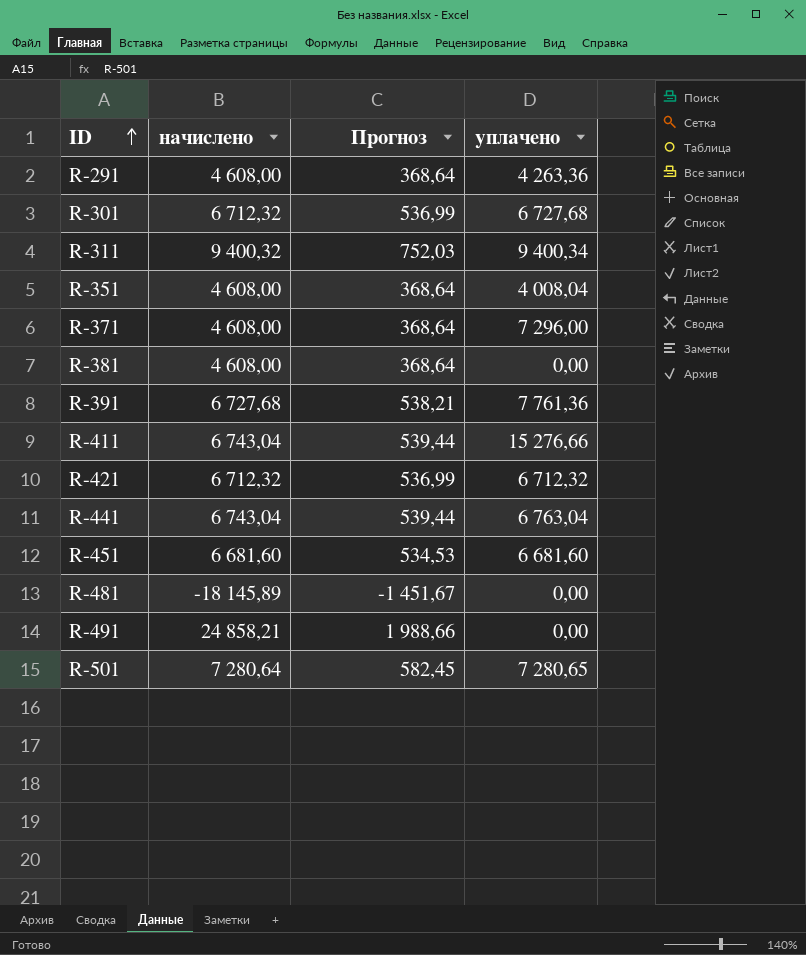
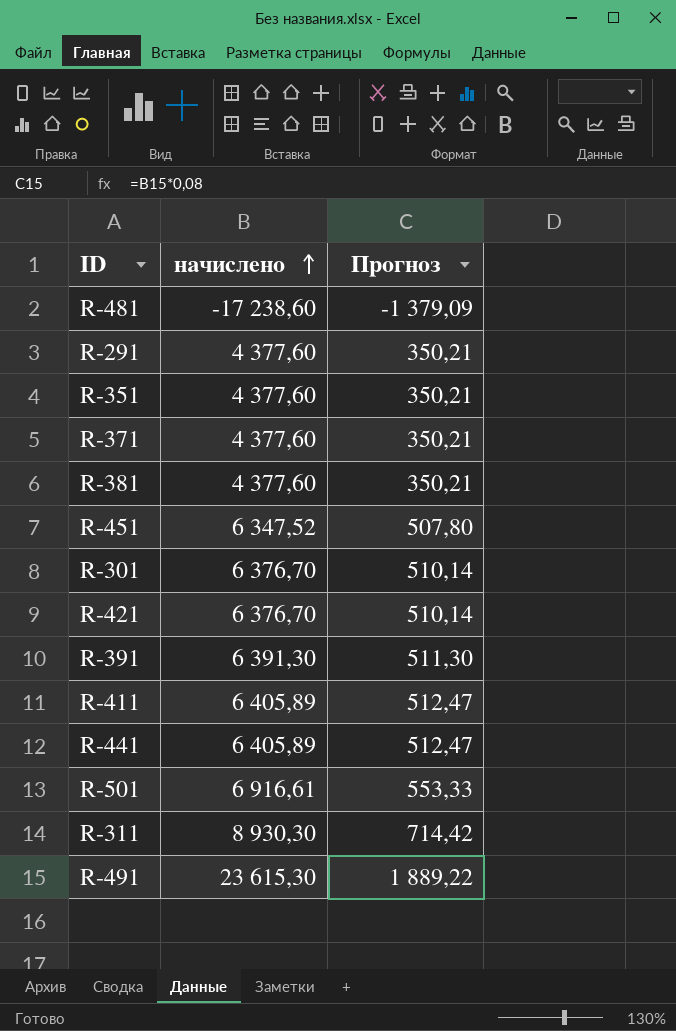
row order: ID ascending -> начислено ascending
column уплачено | position: 4 -> none
R-481 | начислено: -18 145,89 -> -17 238,60
R-481 | Прогноз: -1 451,67 -> -1 379,09
R-291 | начислено: 4 608,00 -> 4 377,60
R-291 | Прогноз: 368,64 -> 350,21
R-351 | начислено: 4 608,00 -> 4 377,60
R-351 | Прогноз: 368,64 -> 350,21
R-371 | начислено: 4 608,00 -> 4 377,60
R-371 | Прогноз: 368,64 -> 350,21
R-381 | начислено: 4 608,00 -> 4 377,60
R-381 | Прогноз: 368,64 -> 350,21
R-451 | начислено: 6 681,60 -> 6 347,52
R-451 | Прогноз: 534,53 -> 507,80
R-301 | начислено: 6 712,32 -> 6 376,70
R-301 | Прогноз: 536,99 -> 510,14
R-421 | начислено: 6 712,32 -> 6 376,70
R-421 | Прогноз: 536,99 -> 510,14
R-391 | начислено: 6 727,68 -> 6 391,30
R-391 | Прогноз: 538,21 -> 511,30
R-411 | начислено: 6 743,04 -> 6 405,89
R-411 | Прогноз: 539,44 -> 512,47
R-441 | начислено: 6 743,04 -> 6 405,89
R-441 | Прогноз: 539,44 -> 512,47
R-501 | начислено: 7 280,64 -> 6 916,61
R-501 | Прогноз: 582,45 -> 553,33
R-311 | начислено: 9 400,32 -> 8 930,30
R-311 | Прогноз: 752,03 -> 714,42
R-491 | начислено: 24 858,21 -> 23 615,30
R-491 | Прогноз: 1 988,66 -> 1 889,22

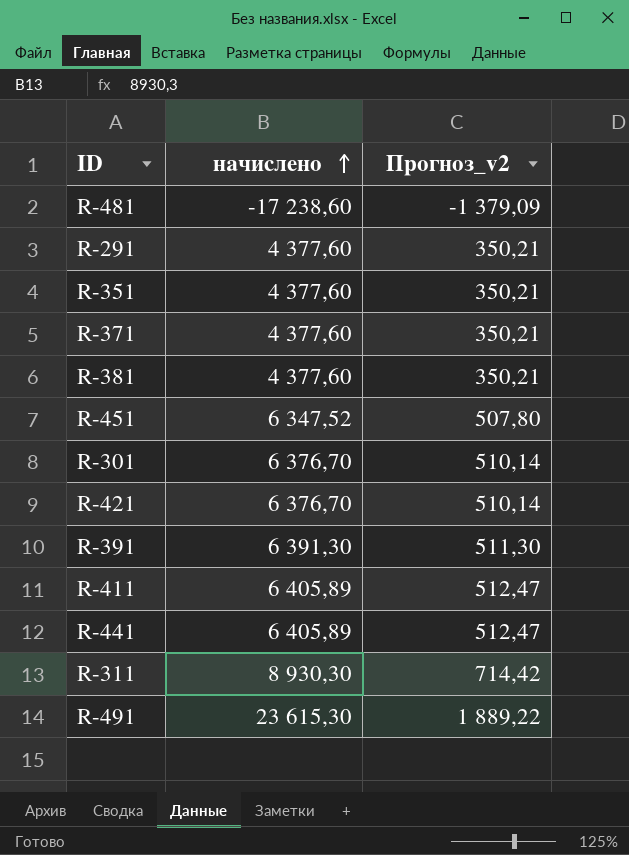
column name: Прогноз -> Прогноз_v2
row R-501: 6 916,61 | 553,33 -> none

